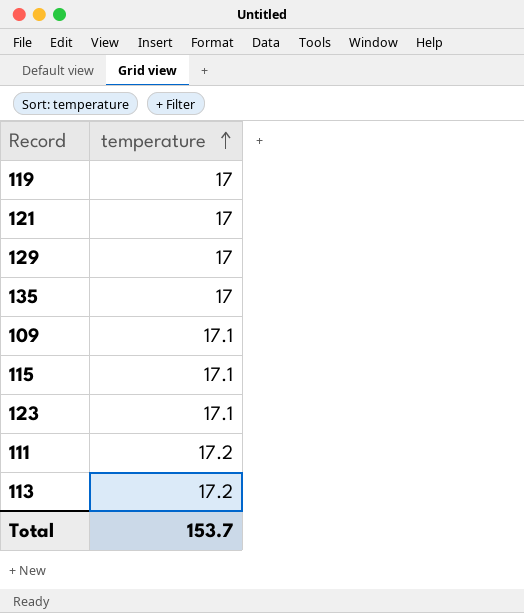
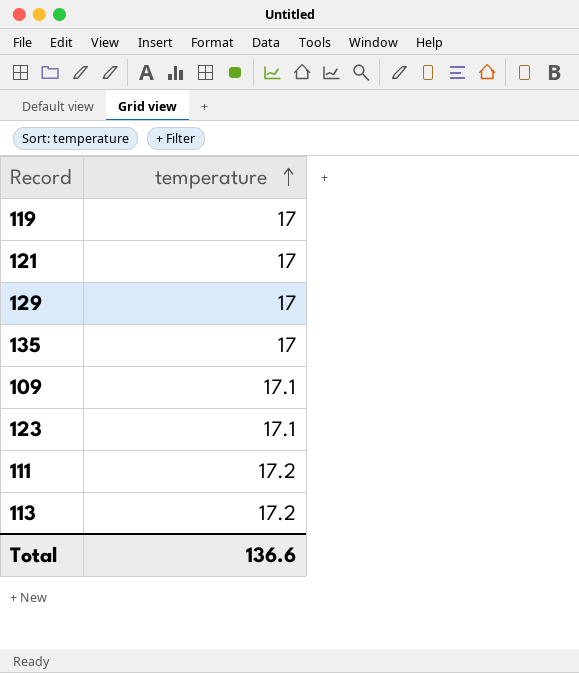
row 115: 17.1 -> none
Total | temperature: 153.7 -> 136.6

